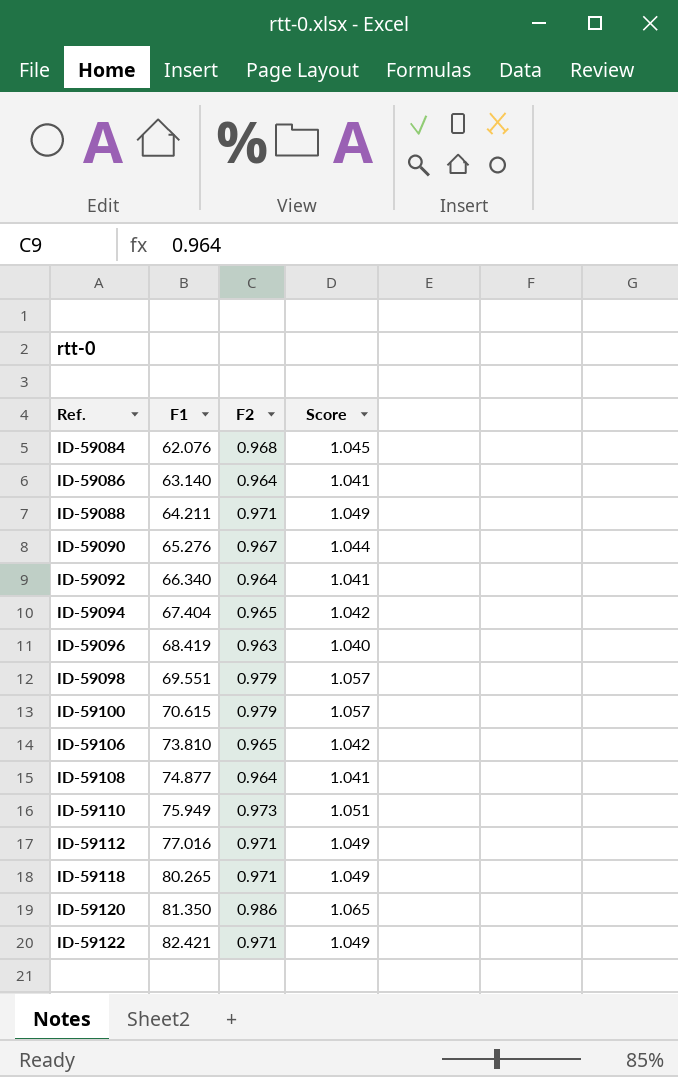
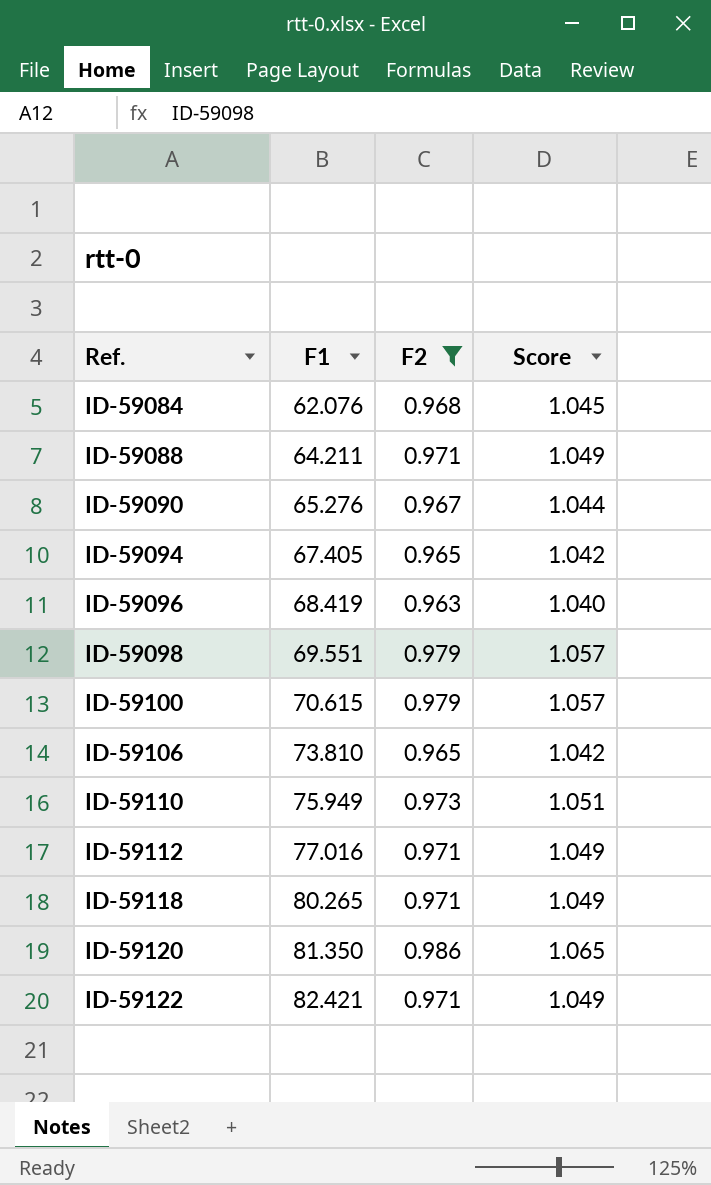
filter: none -> F2 != 0.964
ID-59094 | F1: 67.404 -> 67.405

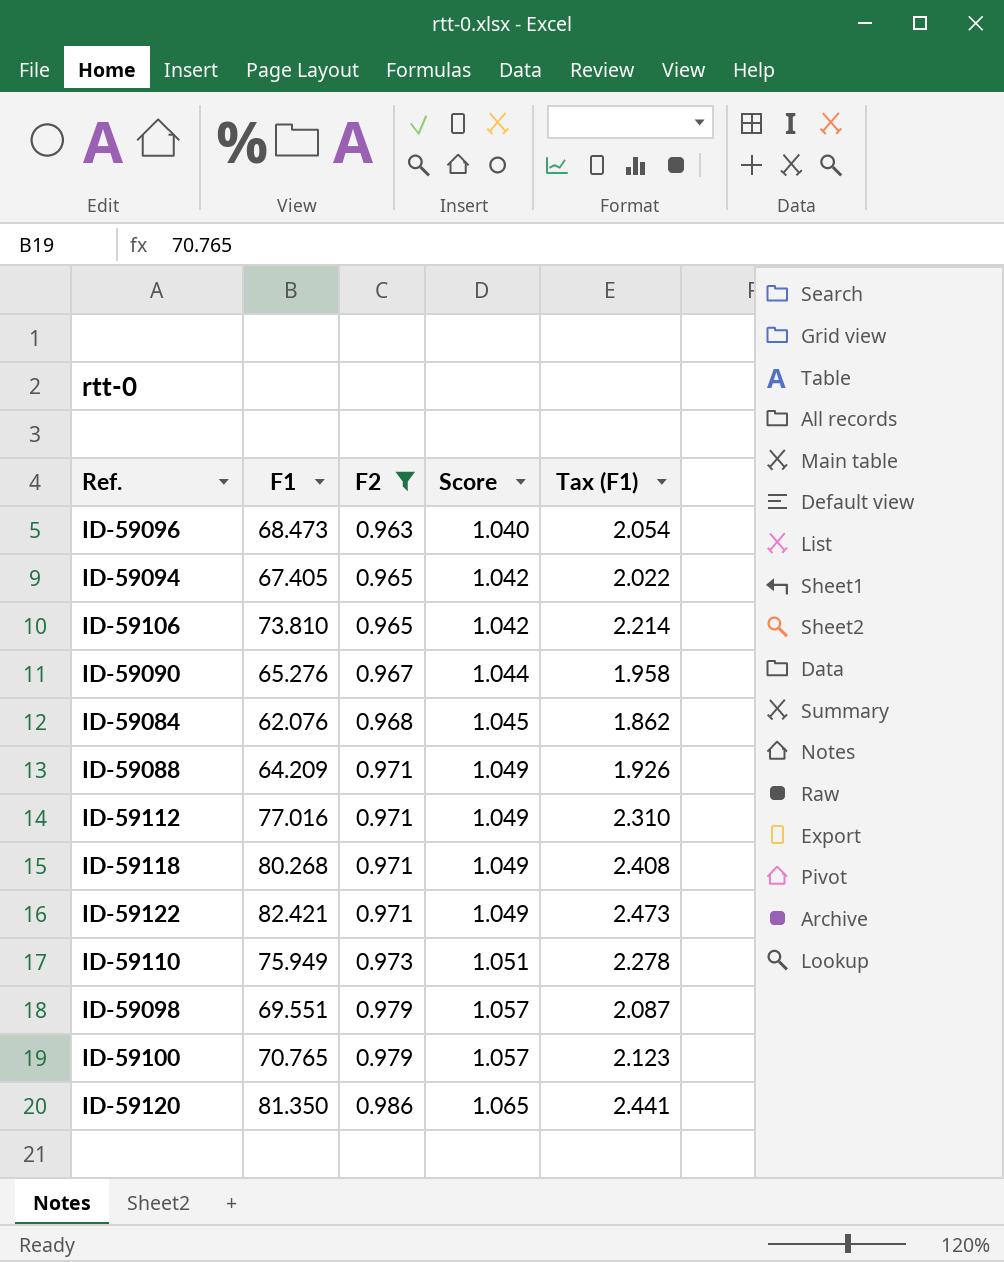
row order: Ref. ascending -> F2 ascending
column Tax (F1) | formula: none -> [F1] * 0.03
ID-59096 | F1: 68.419 -> 68.473
ID-59088 | F1: 64.211 -> 64.209
ID-59118 | F1: 80.265 -> 80.268
ID-59100 | F1: 70.615 -> 70.765

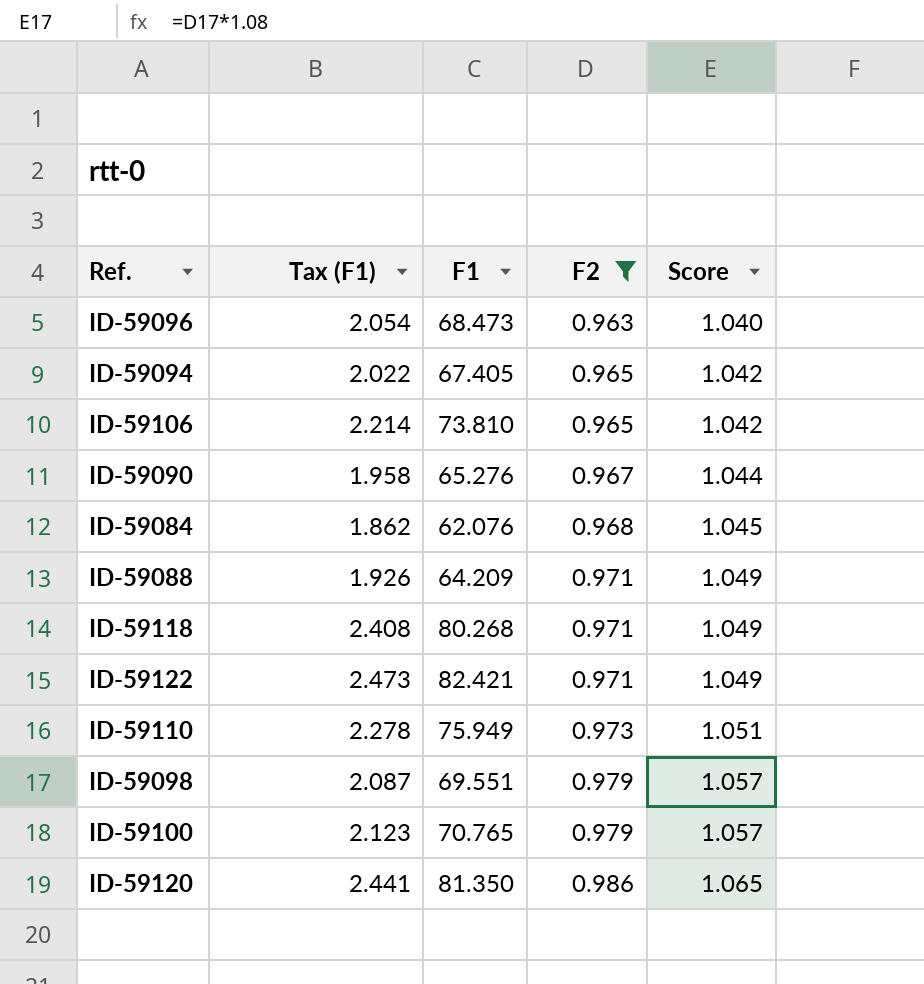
column Tax (F1) | position: 5 -> 2
row ID-59112: 77.016 | 0.971 | 1.049 | 2.310 -> none

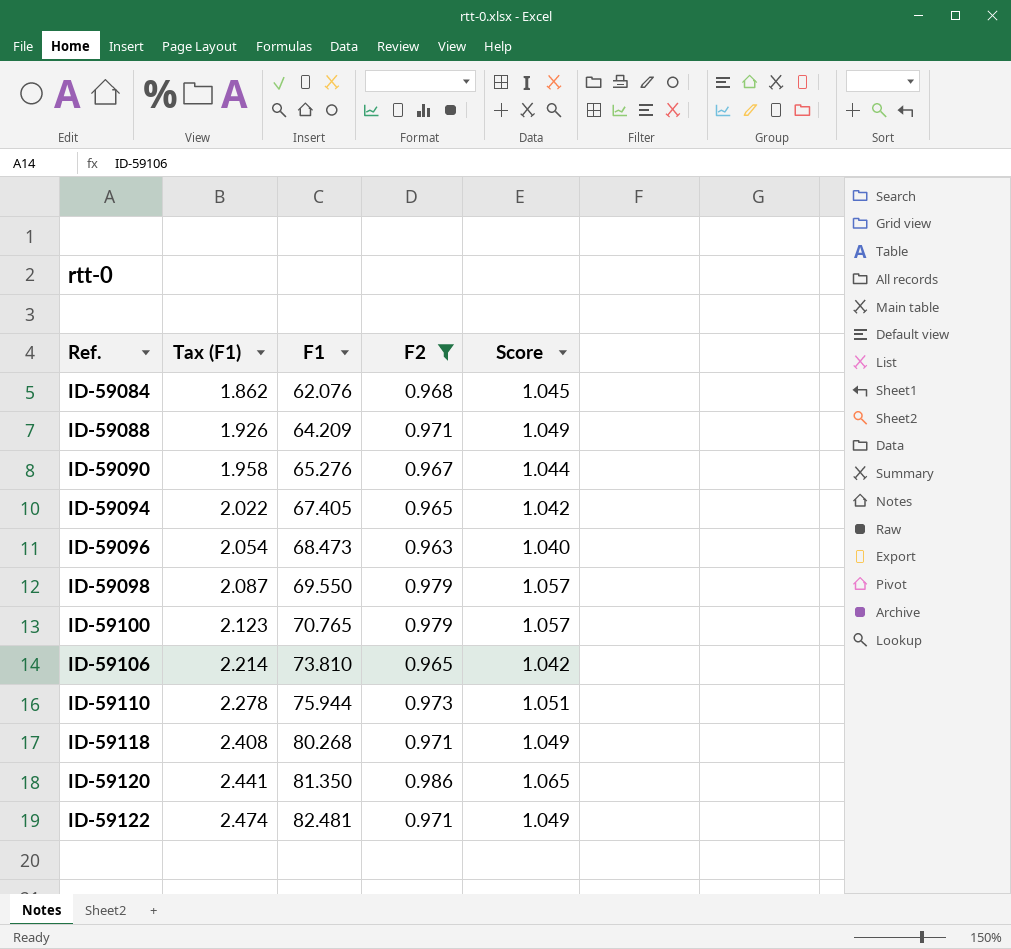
row order: F2 ascending -> Ref. ascending
ID-59098 | F1: 69.551 -> 69.550
ID-59110 | F1: 75.949 -> 75.944
ID-59122 | Tax (F1): 2.473 -> 2.474
ID-59122 | F1: 82.421 -> 82.481

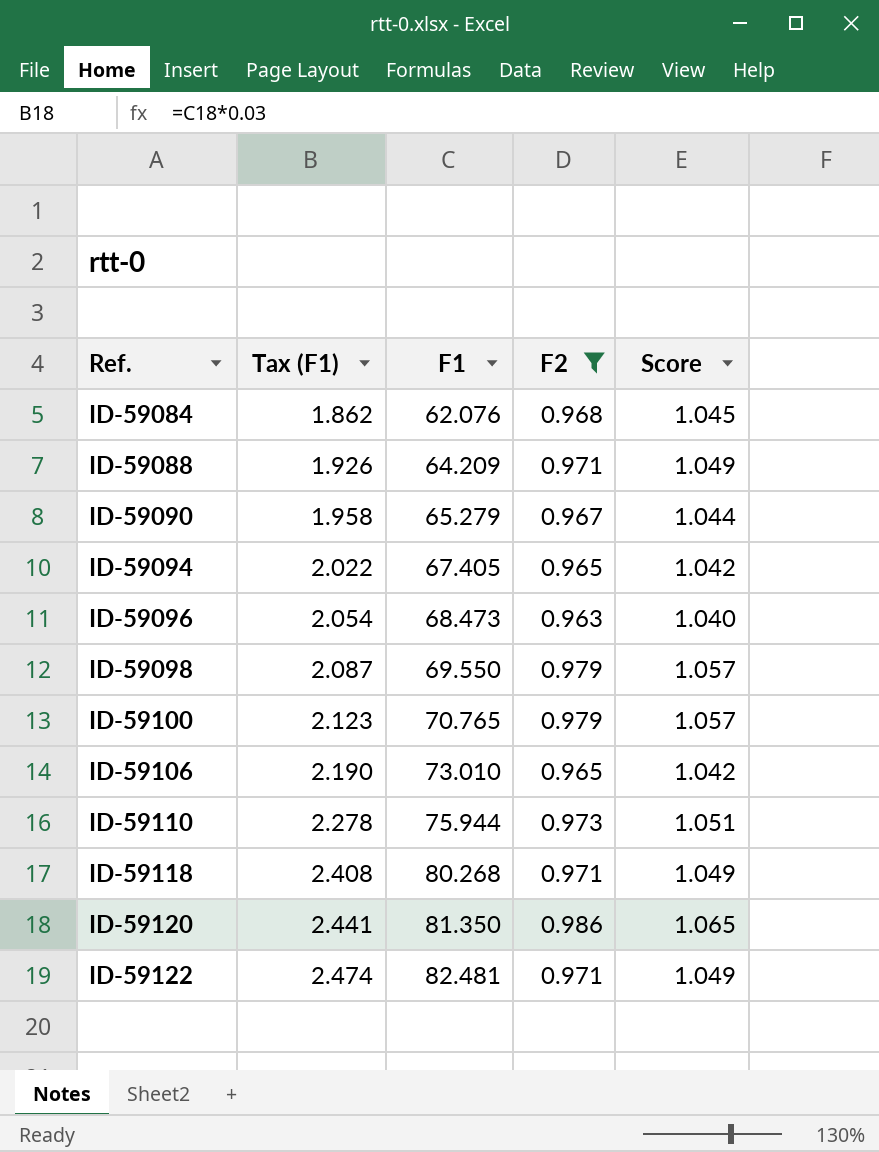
ID-59090 | F1: 65.276 -> 65.279
ID-59106 | Tax (F1): 2.214 -> 2.190
ID-59106 | F1: 73.810 -> 73.010

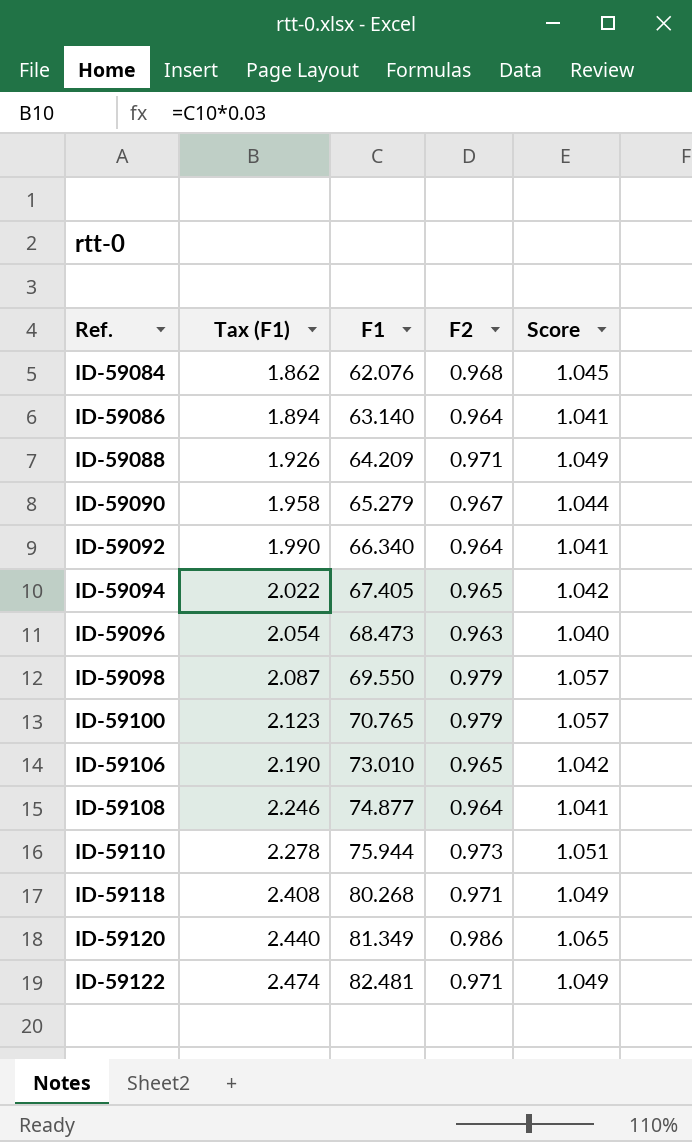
filter: F2 != 0.964 -> none
ID-59120 | Tax (F1): 2.441 -> 2.440
ID-59120 | F1: 81.350 -> 81.349

